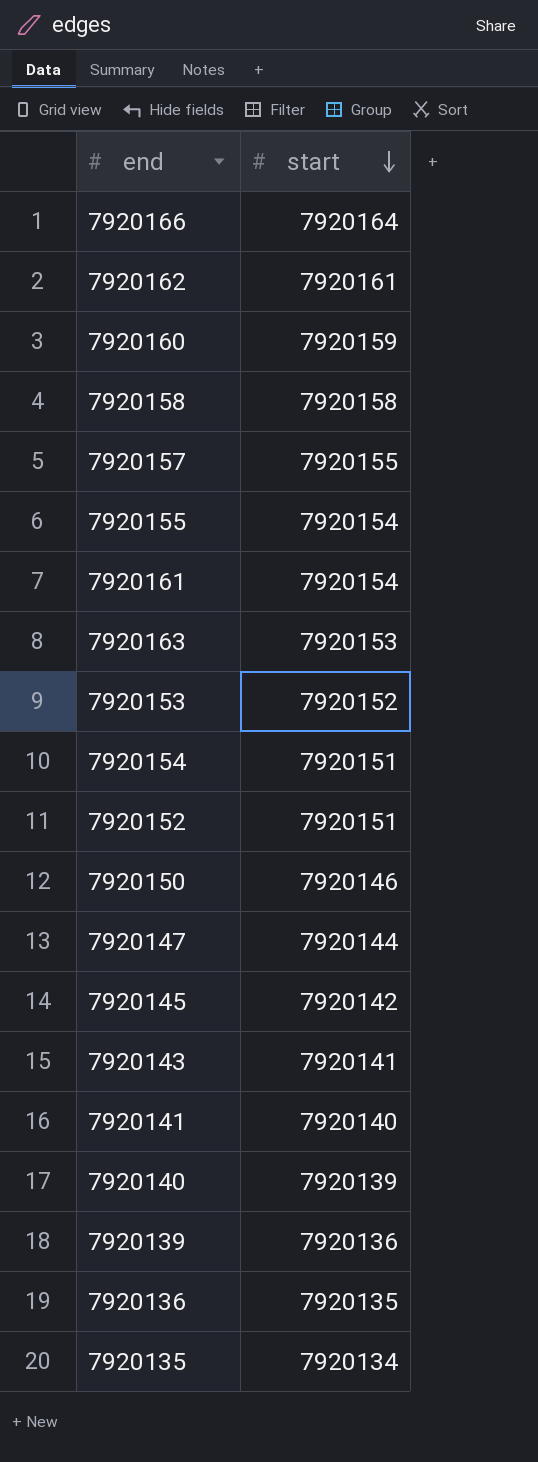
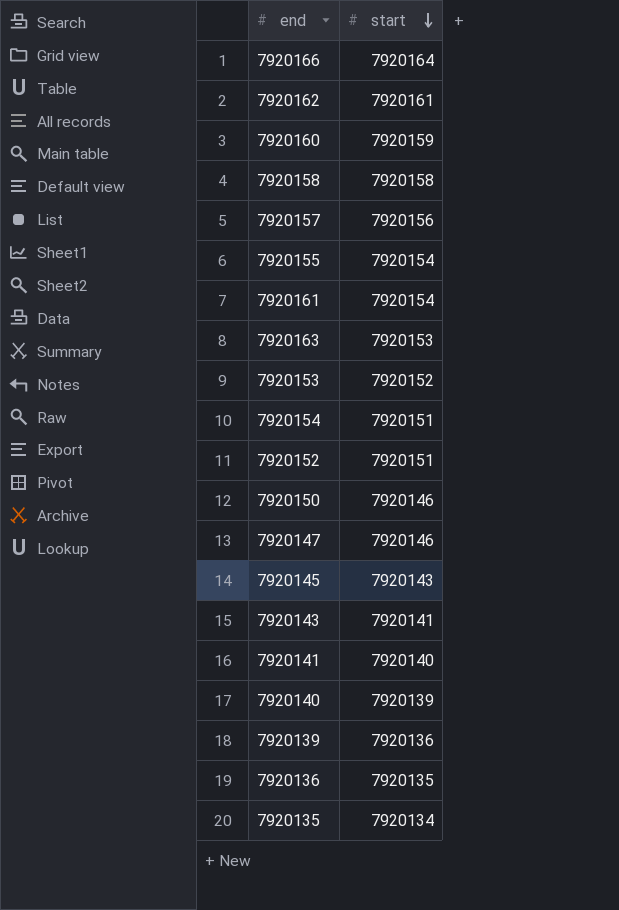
7920157 | start: 7920155 -> 7920156
7920147 | start: 7920144 -> 7920146
7920145 | start: 7920142 -> 7920143

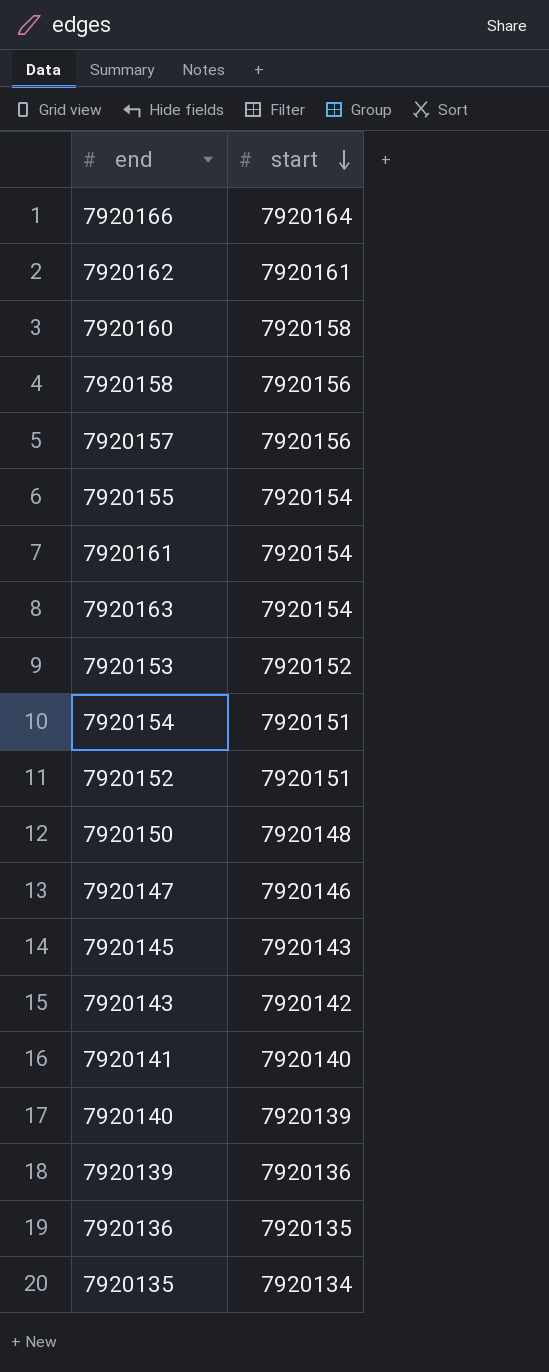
7920160 | start: 7920159 -> 7920158
7920158 | start: 7920158 -> 7920156
7920163 | start: 7920153 -> 7920154
7920150 | start: 7920146 -> 7920148
7920143 | start: 7920141 -> 7920142

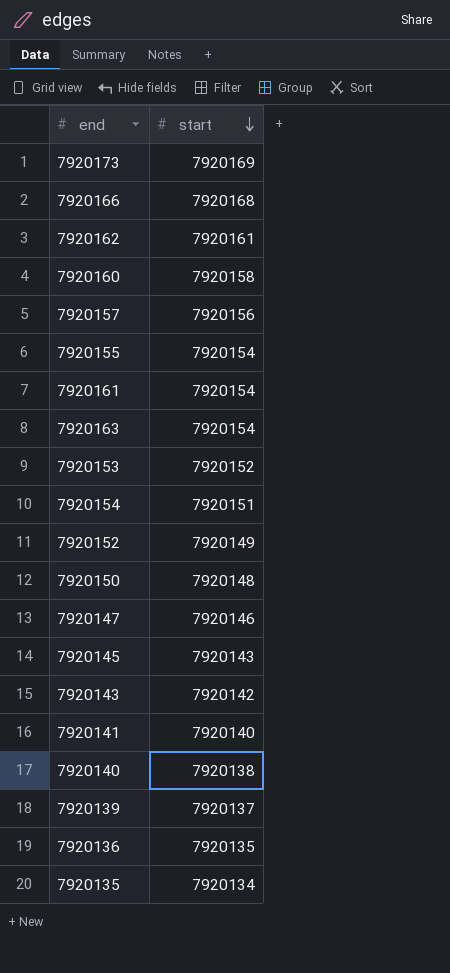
row 7920158: 7920156 -> none
row 7920173: none -> 7920169
7920166 | start: 7920164 -> 7920168
7920152 | start: 7920151 -> 7920149
7920140 | start: 7920139 -> 7920138
7920139 | start: 7920136 -> 7920137

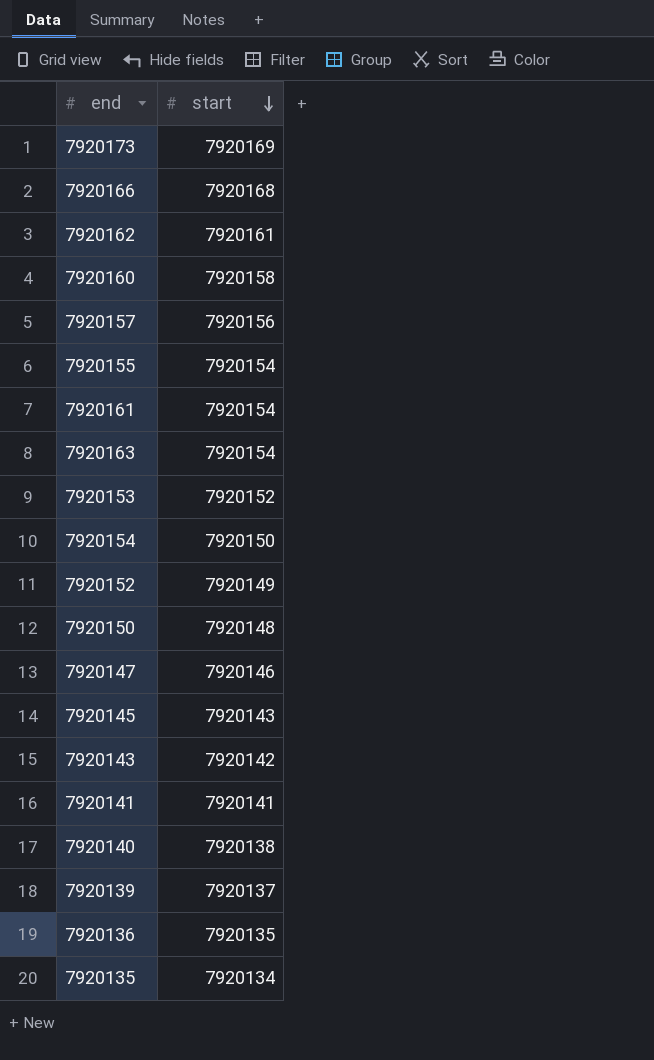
7920154 | start: 7920151 -> 7920150
7920141 | start: 7920140 -> 7920141

